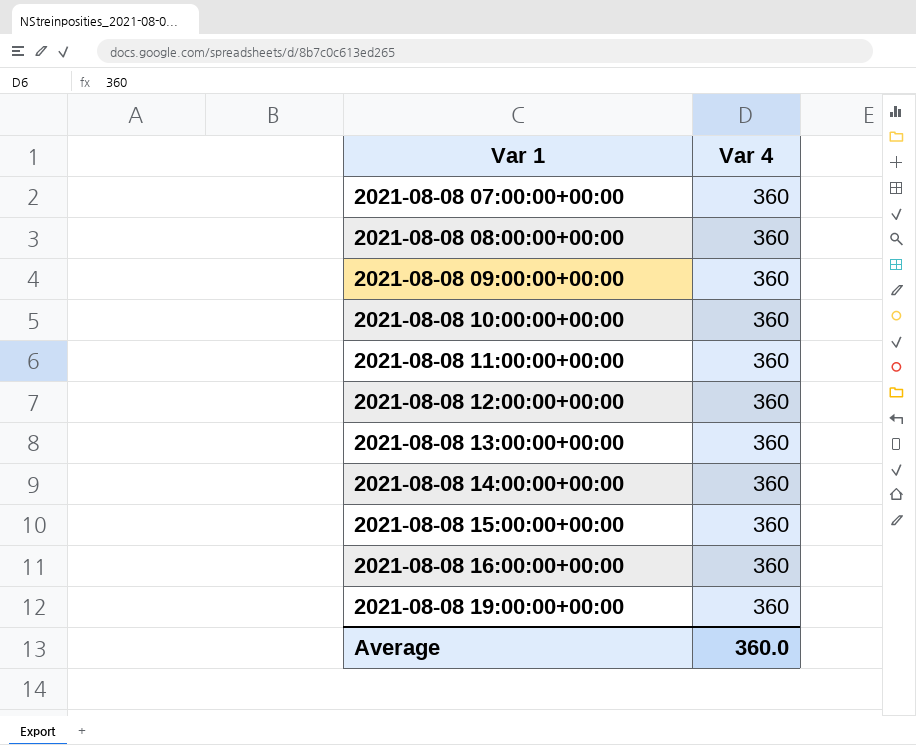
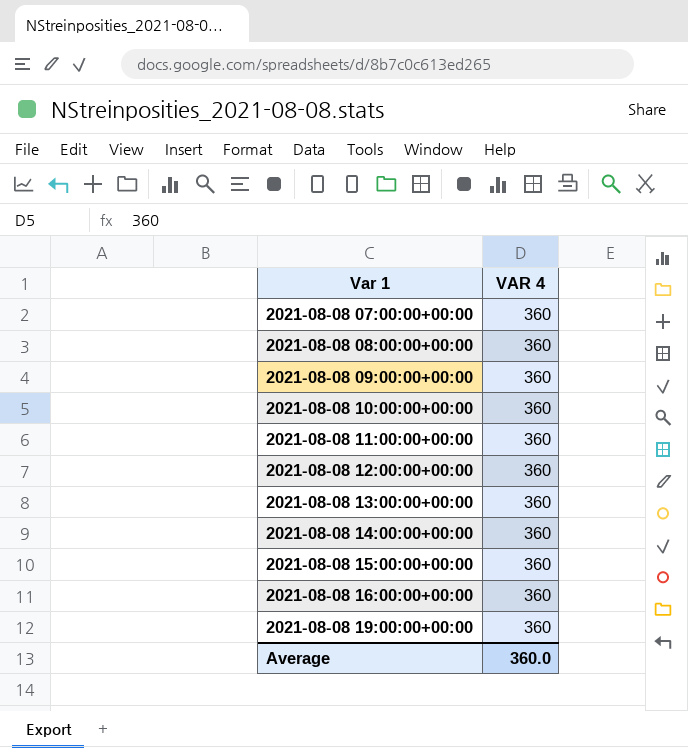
column name: Var 4 -> VAR 4

